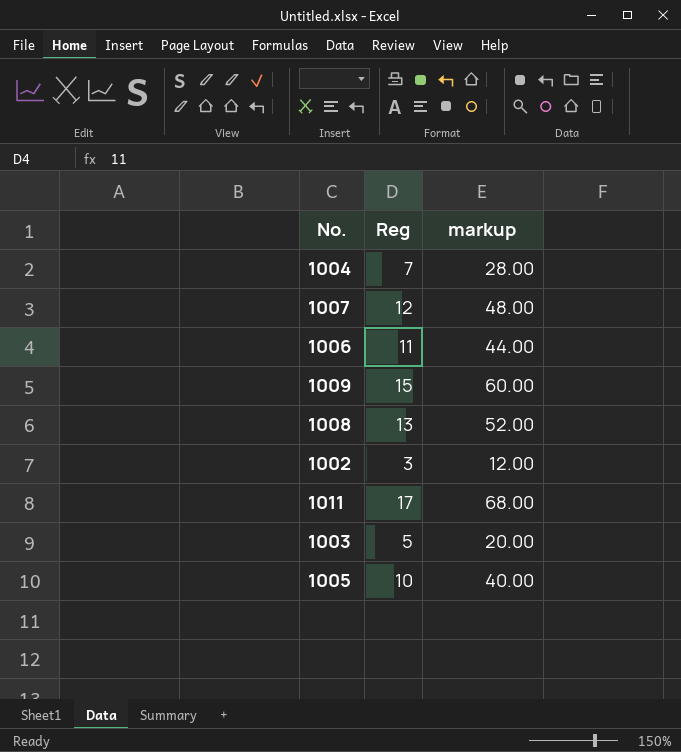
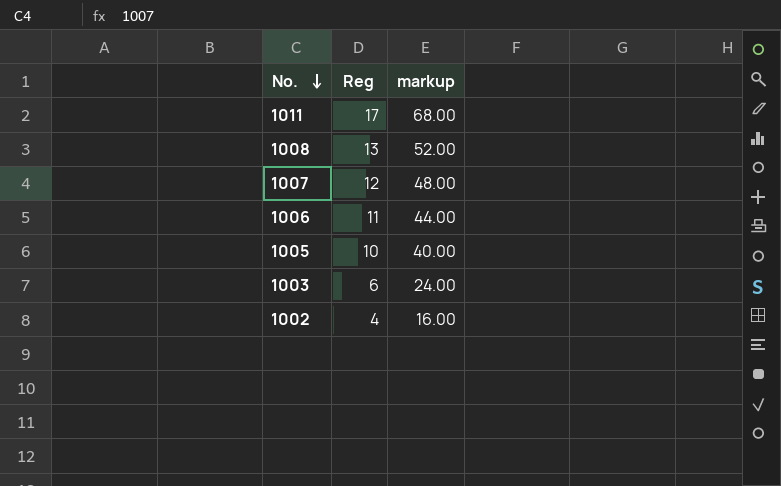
row order: none -> No. descending
row 1004: 7 | 28.00 -> none
row 1009: 15 | 60.00 -> none
1003 | Reg: 5 -> 6
1003 | markup: 20.00 -> 24.00
1002 | Reg: 3 -> 4
1002 | markup: 12.00 -> 16.00

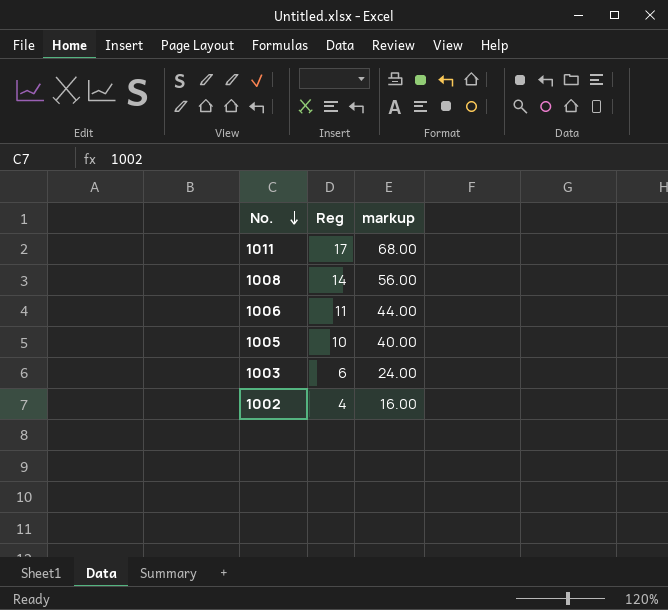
row 1007: 12 | 48.00 -> none
1008 | Reg: 13 -> 14
1008 | markup: 52.00 -> 56.00

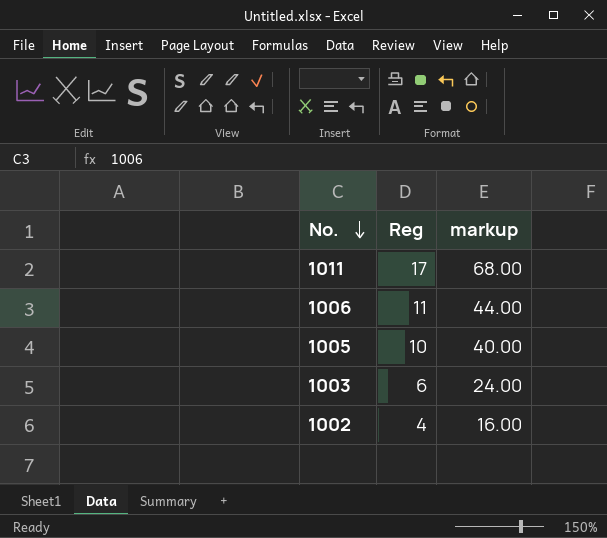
row 1008: 14 | 56.00 -> none

